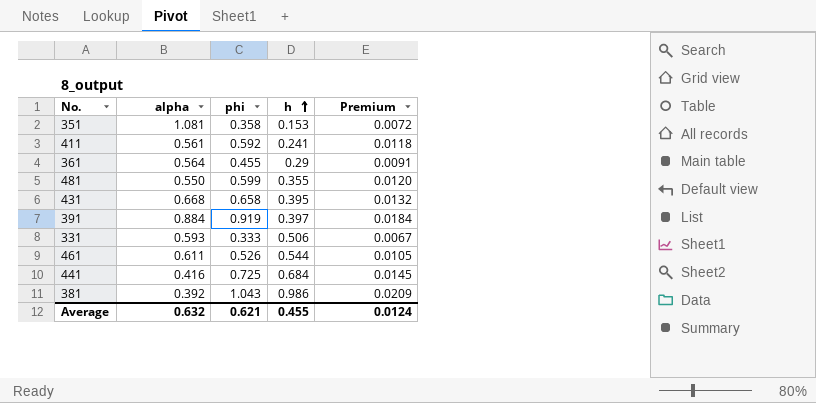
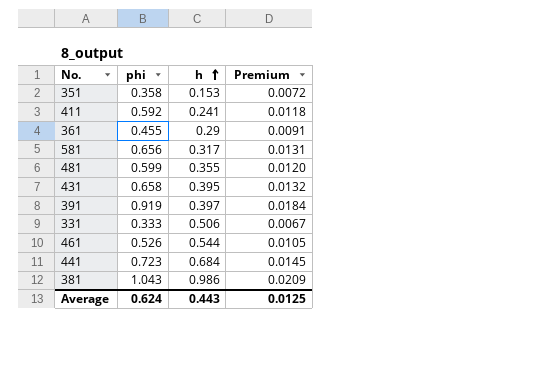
column alpha | position: 2 -> none
row 581: none -> 0.656 | 0.317 | 0.0131
441 | phi: 0.725 -> 0.723
Average | phi: 0.621 -> 0.624
Average | h: 0.455 -> 0.443
Average | Premium: 0.0124 -> 0.0125

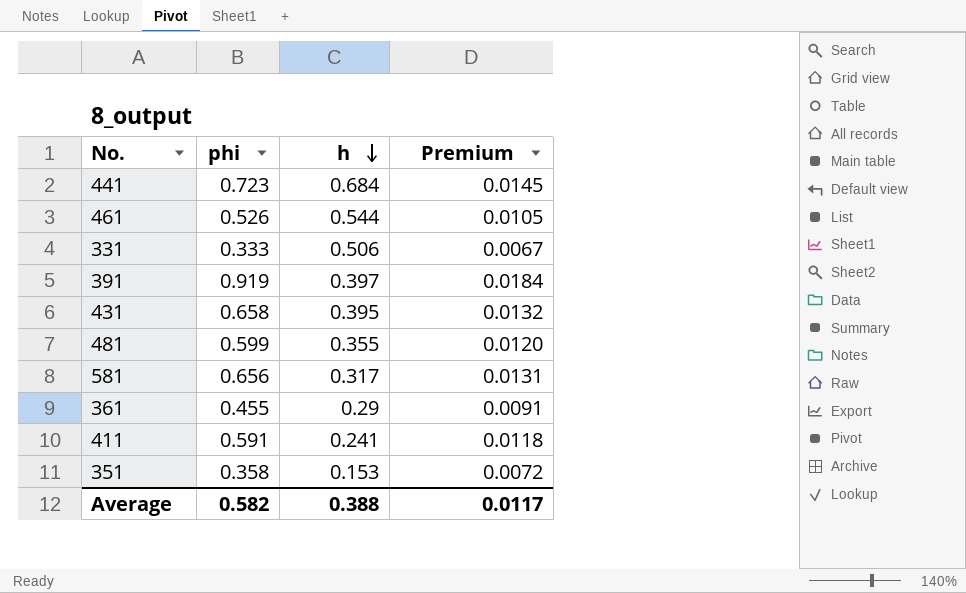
row order: h ascending -> h descending
row 381: 1.043 | 0.986 | 0.0209 -> none
411 | phi: 0.592 -> 0.591
Average | phi: 0.624 -> 0.582
Average | h: 0.443 -> 0.388
Average | Premium: 0.0125 -> 0.0117

